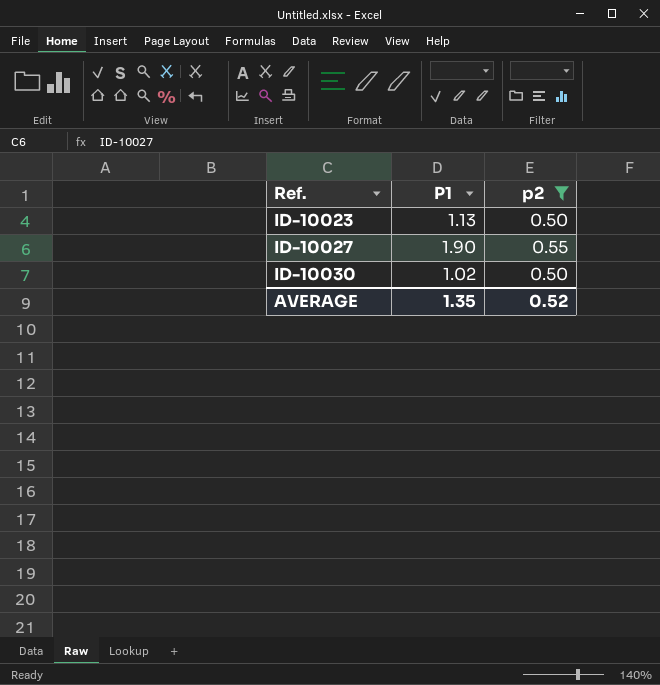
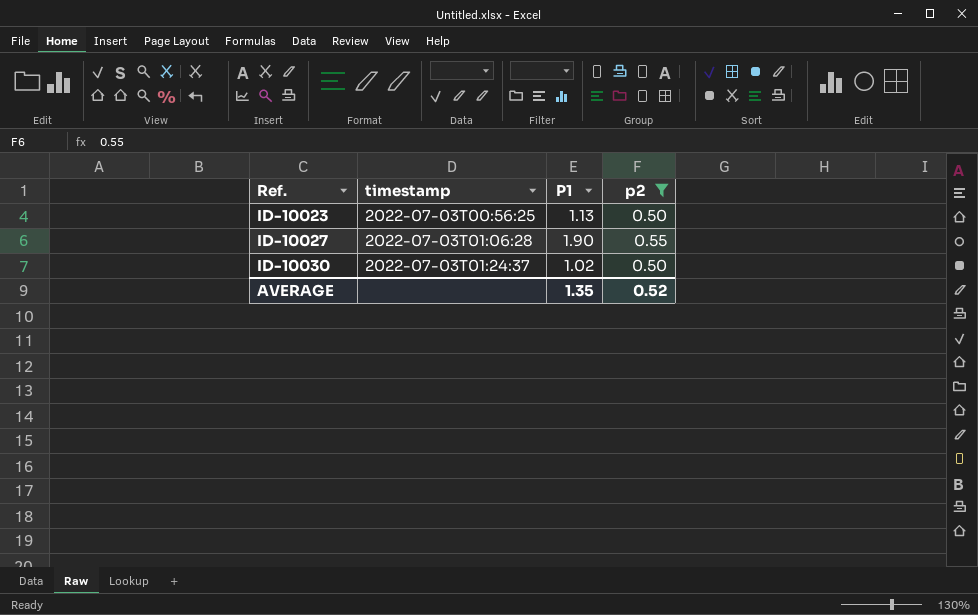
column timestamp | position: none -> 2

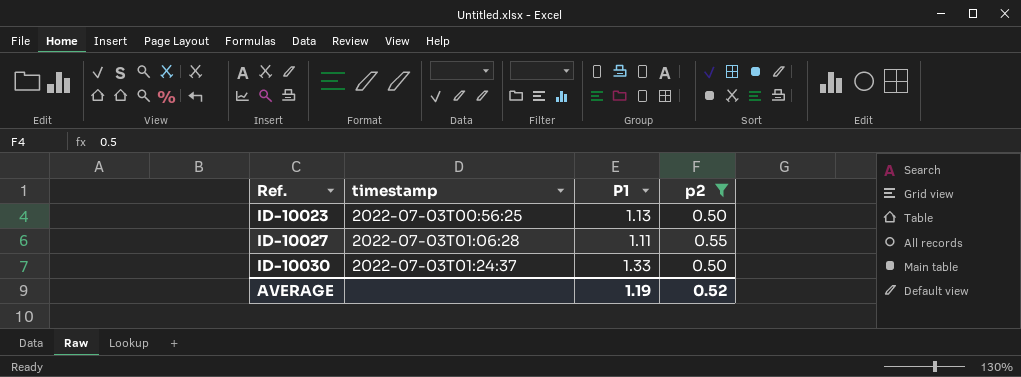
ID-10027 | P1: 1.90 -> 1.11
ID-10030 | P1: 1.02 -> 1.33
AVERAGE | P1: 1.35 -> 1.19

